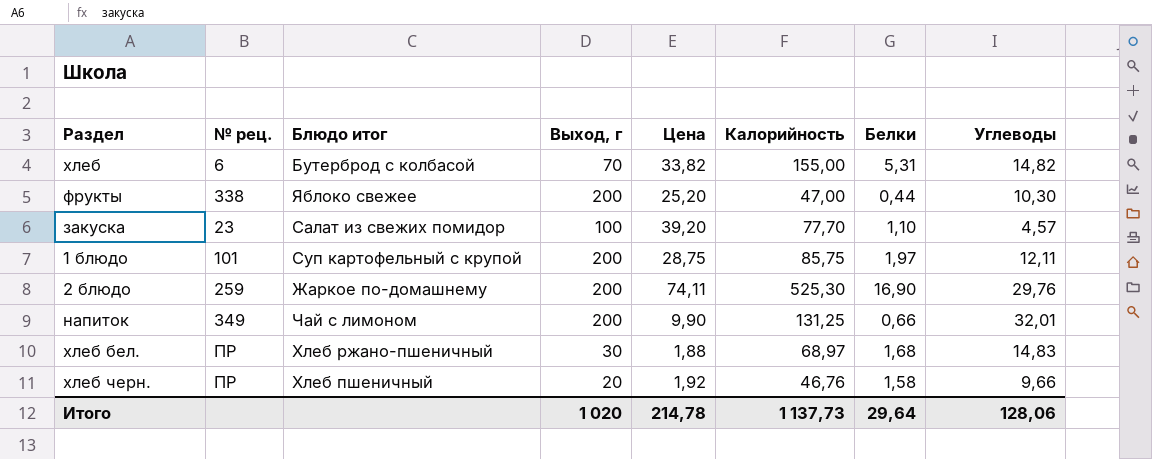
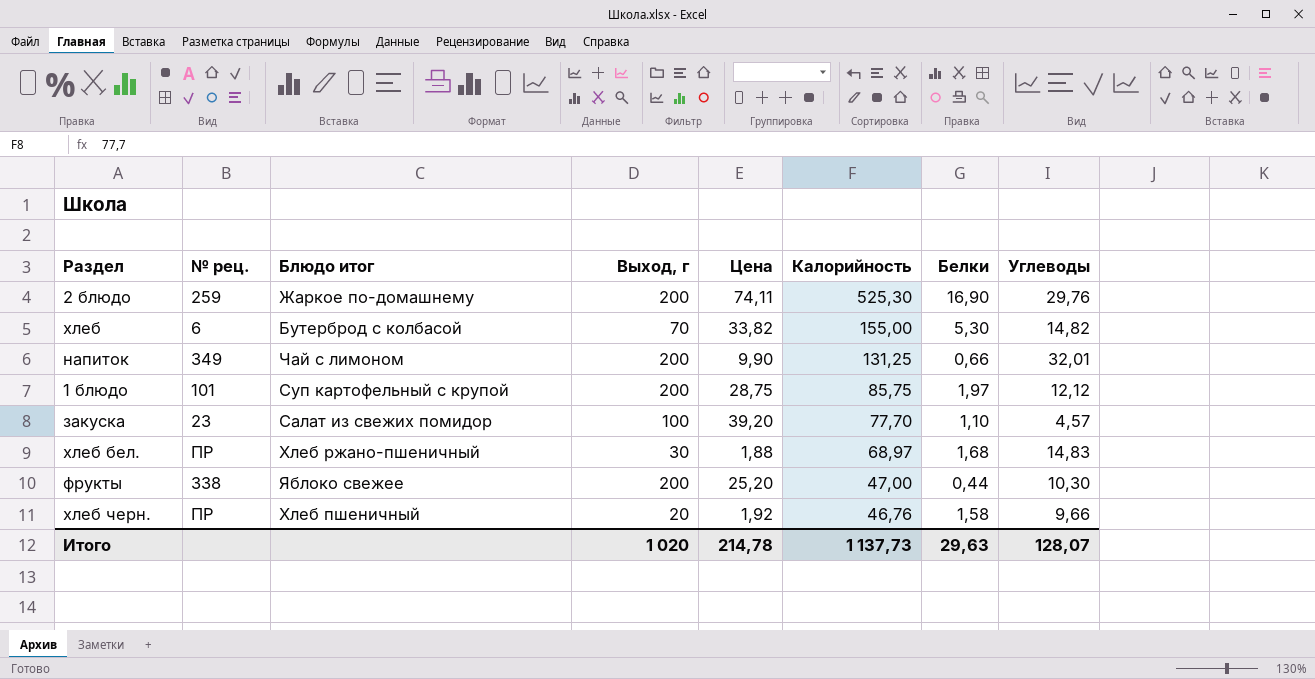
row order: none -> Калорийность descending
хлеб | Белки: 5,31 -> 5,30
1 блюдо | Углеводы: 12,11 -> 12,12
Итого | Белки: 29,64 -> 29,63
Итого | Углеводы: 128,06 -> 128,07

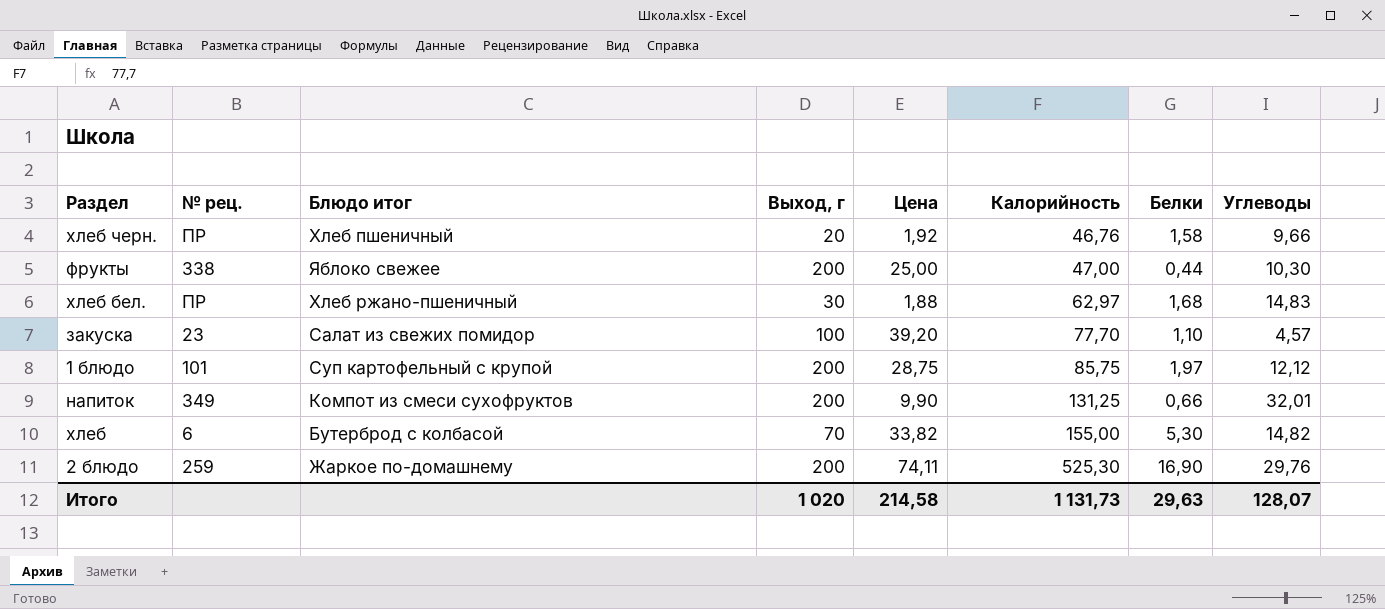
row order: Калорийность descending -> Калорийность ascending
фрукты | Цена: 25,20 -> 25,00
хлеб бел. | Калорийность: 68,97 -> 62,97
напиток | Блюдо итог: Чай с лимоном -> Компот из смеси сухофруктов
Итого | Цена: 214,78 -> 214,58
Итого | Калорийность: 1 137,73 -> 1 131,73

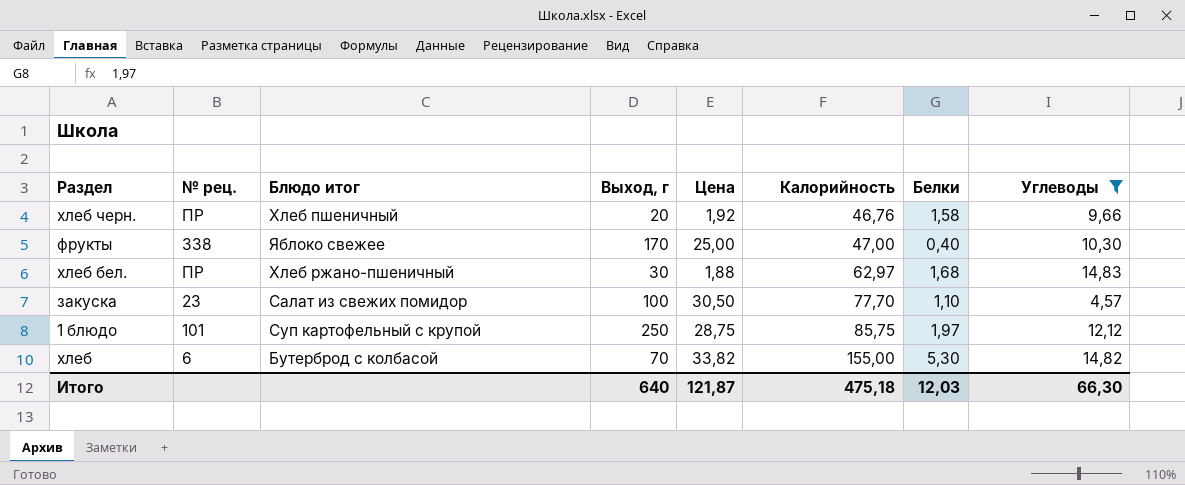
filter: none -> Углеводы <= 14,83
фрукты | Выход, г: 200 -> 170
фрукты | Белки: 0,44 -> 0,40
закуска | Цена: 39,20 -> 30,50
1 блюдо | Выход, г: 200 -> 250
Итого | Выход, г: 1 020 -> 640
Итого | Цена: 214,58 -> 121,87
Итого | Калорийность: 1 131,73 -> 475,18
Итого | Белки: 29,63 -> 12,03
Итого | Углеводы: 128,07 -> 66,30

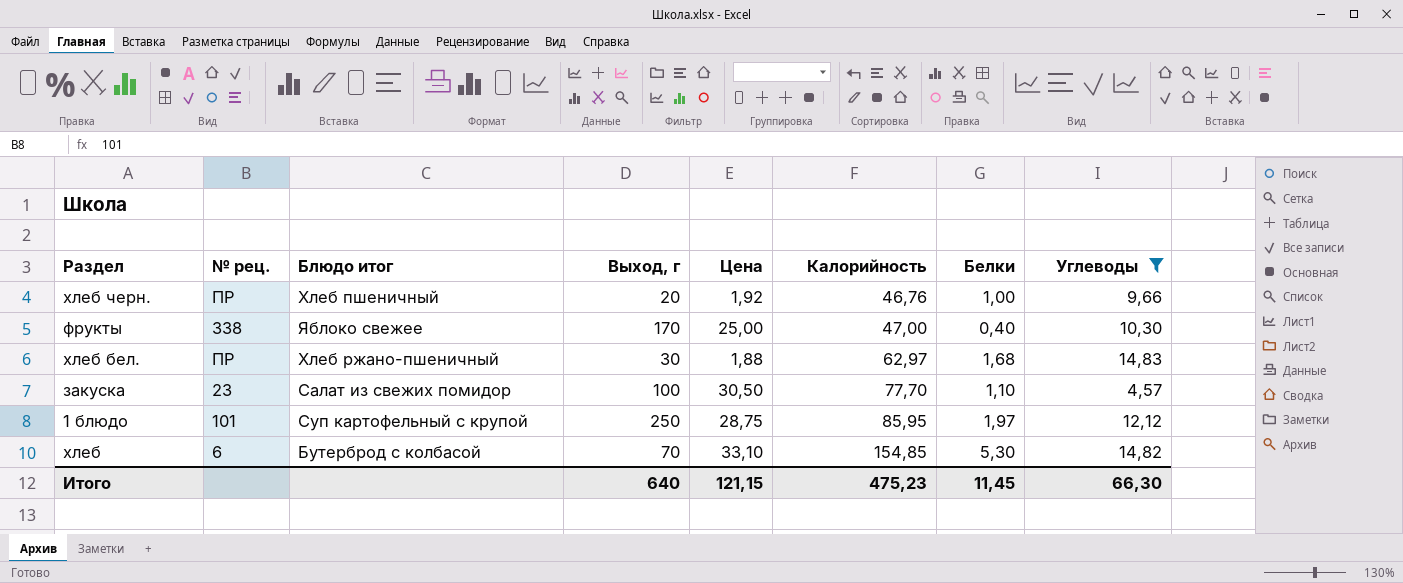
хлеб черн. | Белки: 1,58 -> 1,00
1 блюдо | Калорийность: 85,75 -> 85,95
хлеб | Цена: 33,82 -> 33,10
хлеб | Калорийность: 155,00 -> 154,85
Итого | Цена: 121,87 -> 121,15
Итого | Калорийность: 475,18 -> 475,23
Итого | Белки: 12,03 -> 11,45

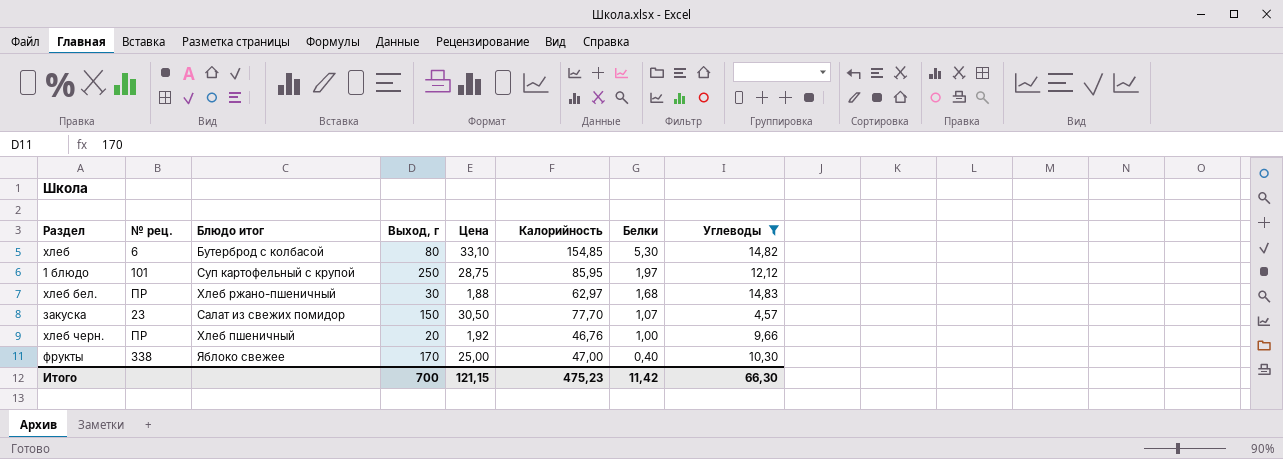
row order: Калорийность ascending -> Белки descending
хлеб | Выход, г: 70 -> 80
закуска | Выход, г: 100 -> 150
закуска | Белки: 1,10 -> 1,07
Итого | Выход, г: 640 -> 700
Итого | Белки: 11,45 -> 11,42

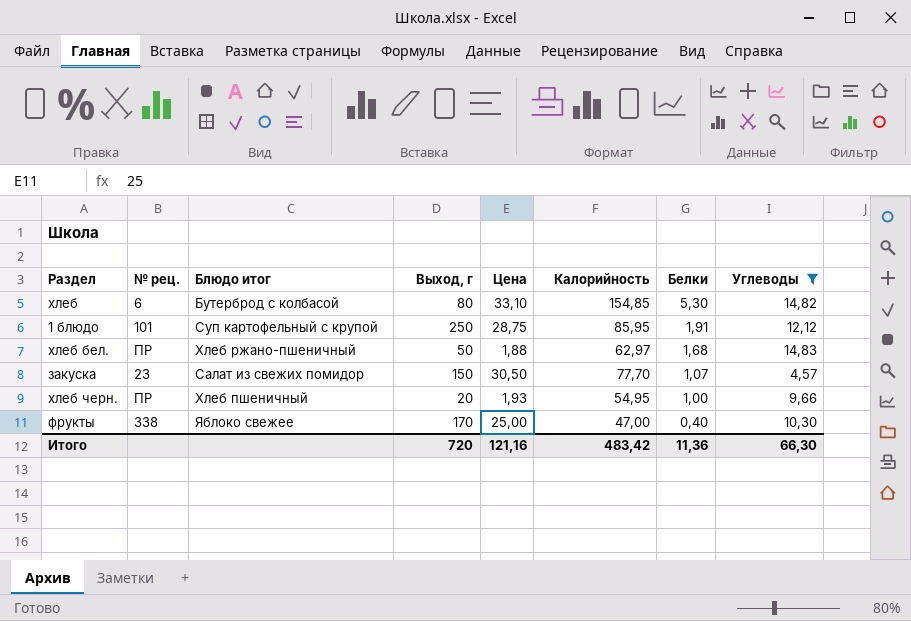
1 блюдо | Белки: 1,97 -> 1,91
хлеб бел. | Выход, г: 30 -> 50
хлеб черн. | Цена: 1,92 -> 1,93
хлеб черн. | Калорийность: 46,76 -> 54,95
Итого | Выход, г: 700 -> 720
Итого | Цена: 121,15 -> 121,16
Итого | Калорийность: 475,23 -> 483,42
Итого | Белки: 11,42 -> 11,36

